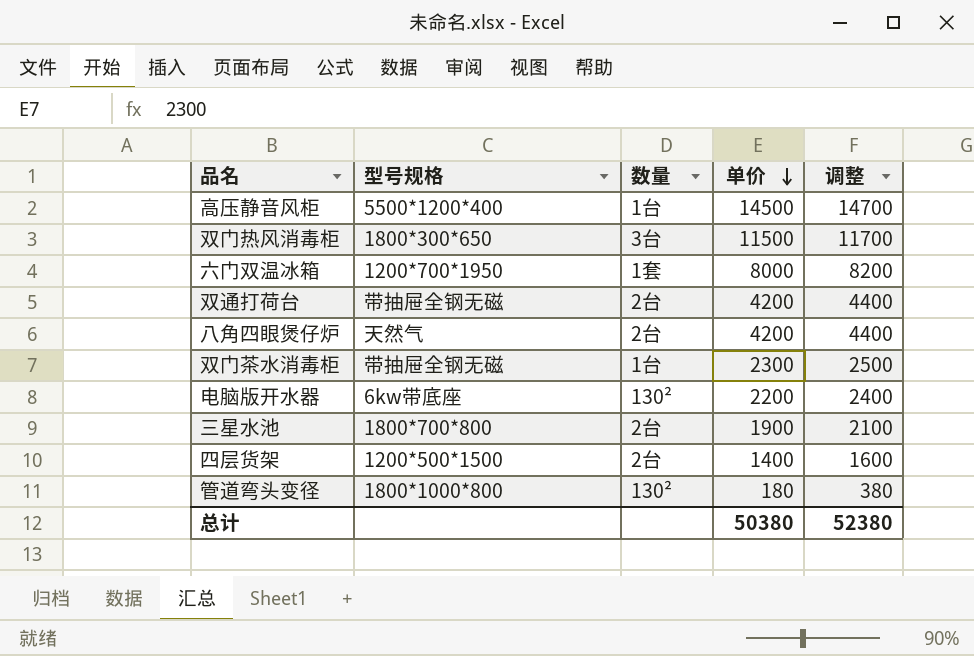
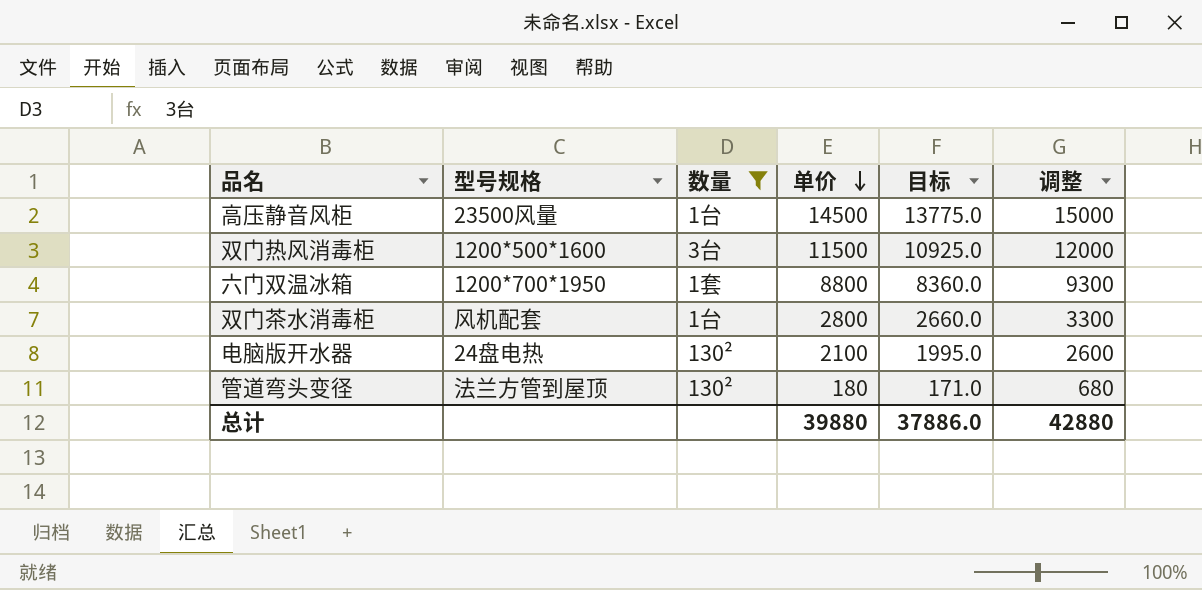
filter: none -> 数量 != 2台
column 目标 | formula: none -> [单价] * 0.95
column 调整 | formula: [单价] + 200 -> [单价] + 500
高压静音风柜 | 型号规格: 5500*1200*400 -> 23500风量
双门热风消毒柜 | 型号规格: 1800*300*650 -> 1200*500*1600
六门双温冰箱 | 单价: 8000 -> 8800
双门茶水消毒柜 | 型号规格: 带抽屉全钢无磁 -> 风机配套
双门茶水消毒柜 | 单价: 2300 -> 2800
电脑版开水器 | 型号规格: 6kw带底座 -> 24盘电热
电脑版开水器 | 单价: 2200 -> 2100
管道弯头变径 | 型号规格: 1800*1000*800 -> 法兰方管到屋顶
总计 | 单价: 50380 -> 39880
总计 | 调整: 52380 -> 42880

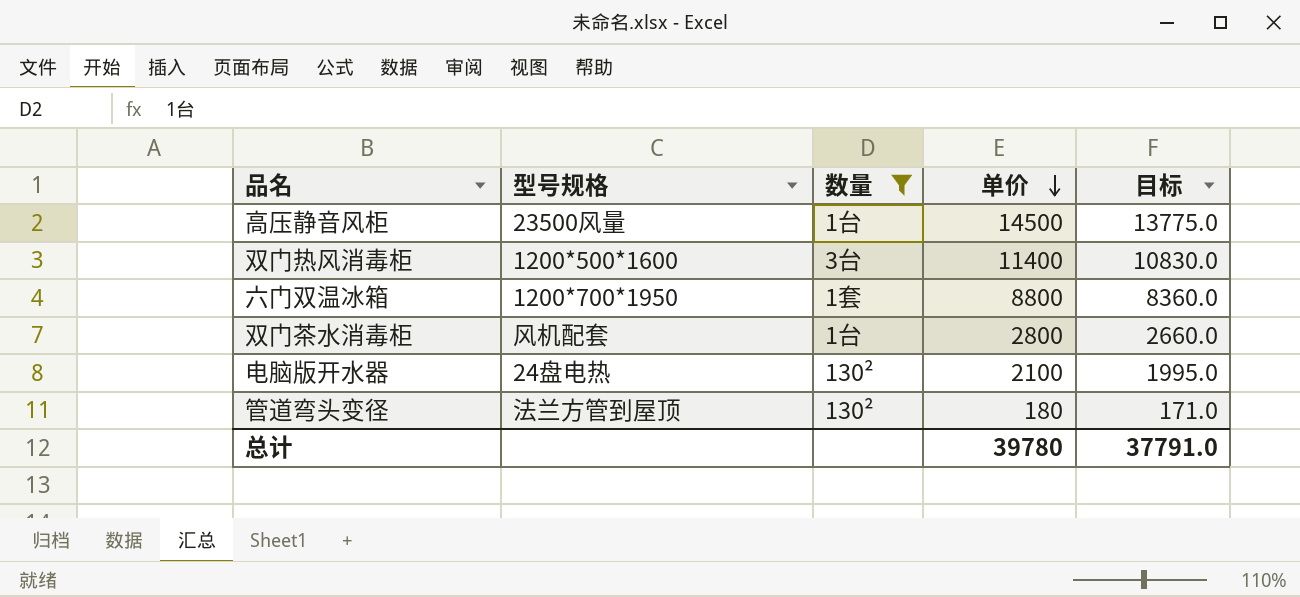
column 调整 | formula: [单价] + 500 -> none
双门热风消毒柜 | 单价: 11500 -> 11400
双门热风消毒柜 | 目标: 10925.0 -> 10830.0
总计 | 单价: 39880 -> 39780
总计 | 目标: 37886.0 -> 37791.0

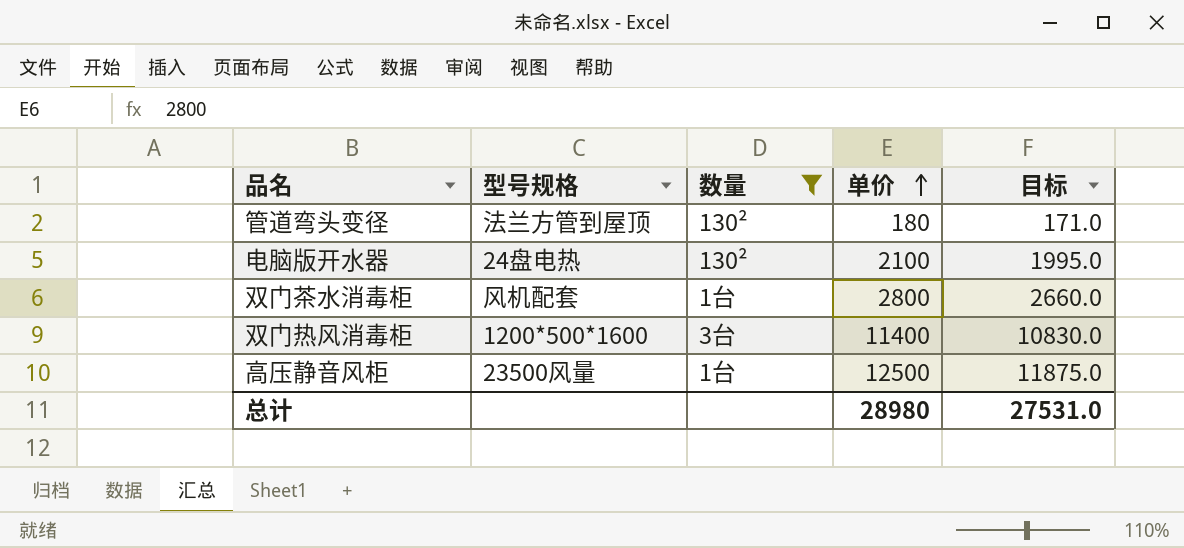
row order: 单价 descending -> 单价 ascending
row 六门双温冰箱: 1200*700*1950 | 1套 | 8800 | 8360.0 -> none
高压静音风柜 | 单价: 14500 -> 12500
高压静音风柜 | 目标: 13775.0 -> 11875.0
总计 | 单价: 39780 -> 28980
总计 | 目标: 37791.0 -> 27531.0

